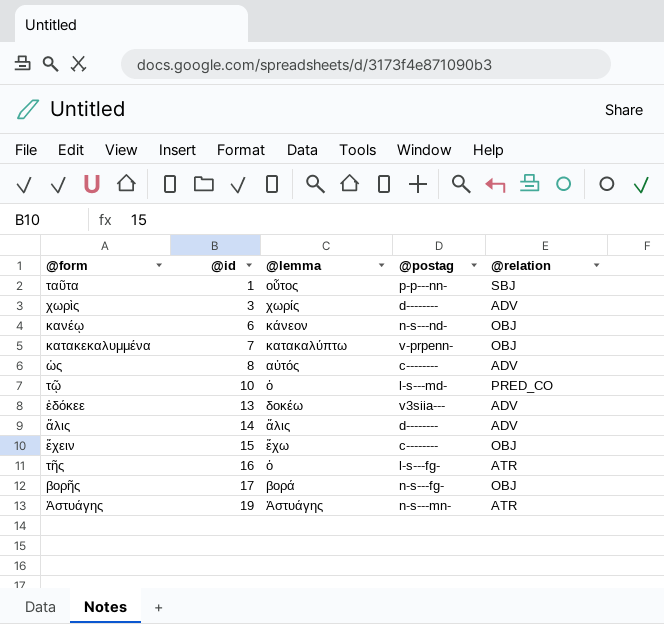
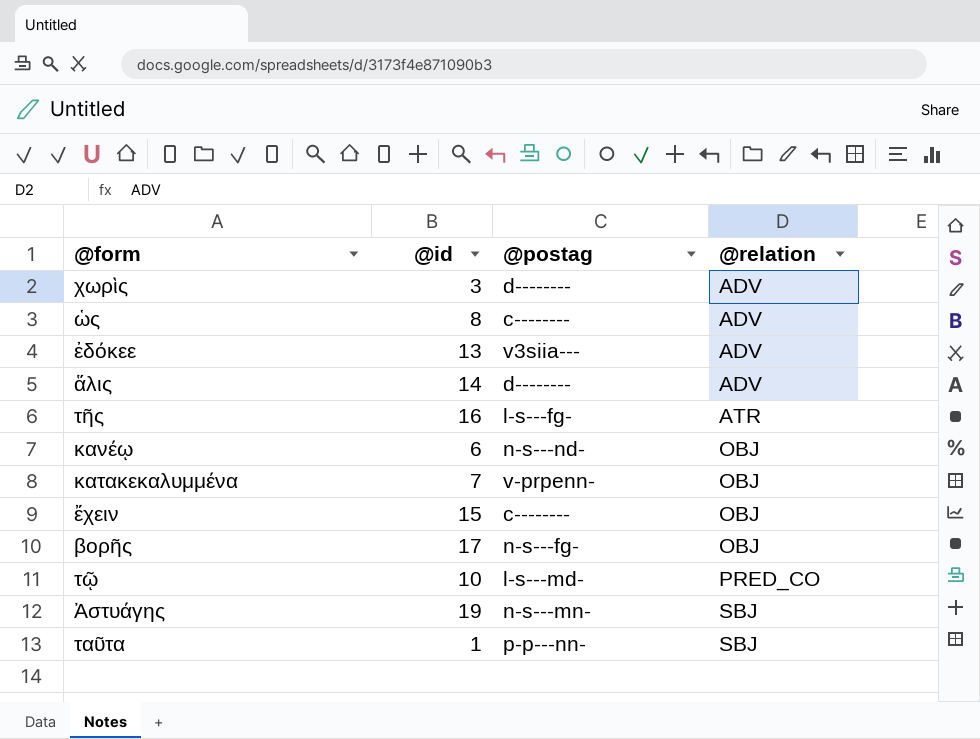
row order: @id ascending -> @relation ascending
column @lemma | position: 3 -> none
Ἀστυάγης | @relation: ATR -> SBJ

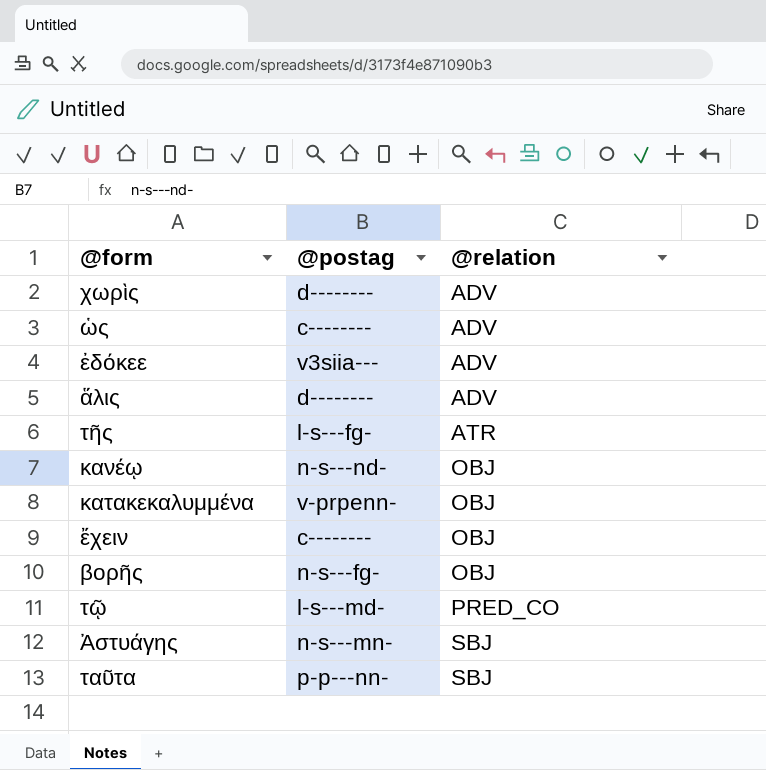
column @id | position: 2 -> none

